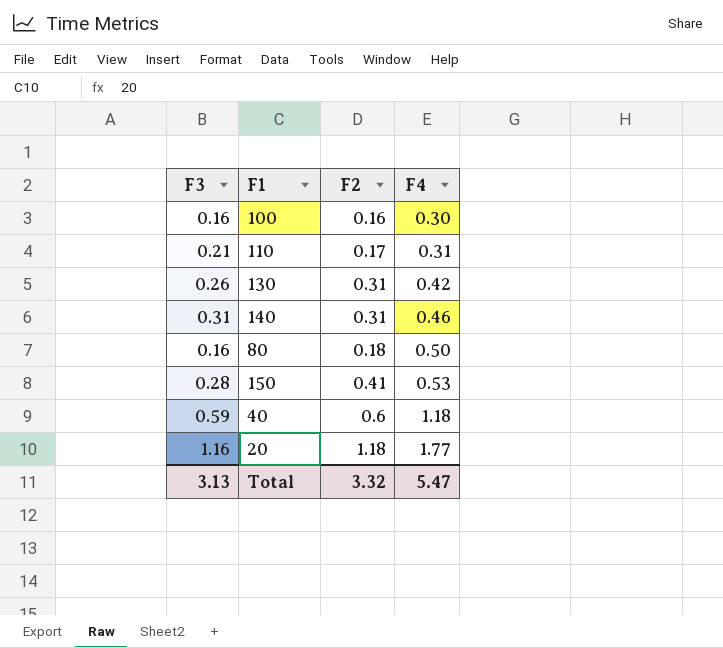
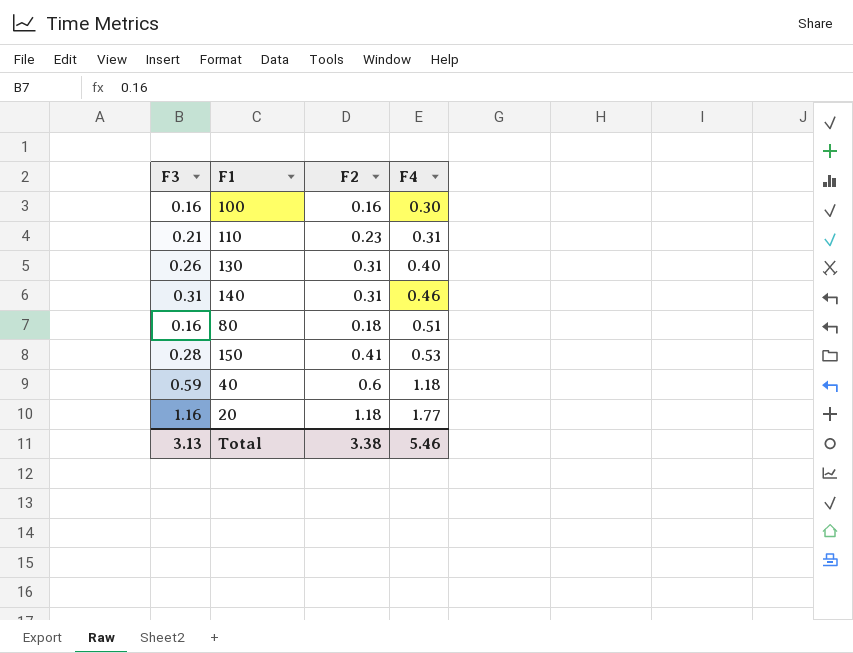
110 | F2: 0.17 -> 0.23
130 | F4: 0.42 -> 0.40
80 | F4: 0.50 -> 0.51
Total | F2: 3.32 -> 3.38
Total | F4: 5.47 -> 5.46

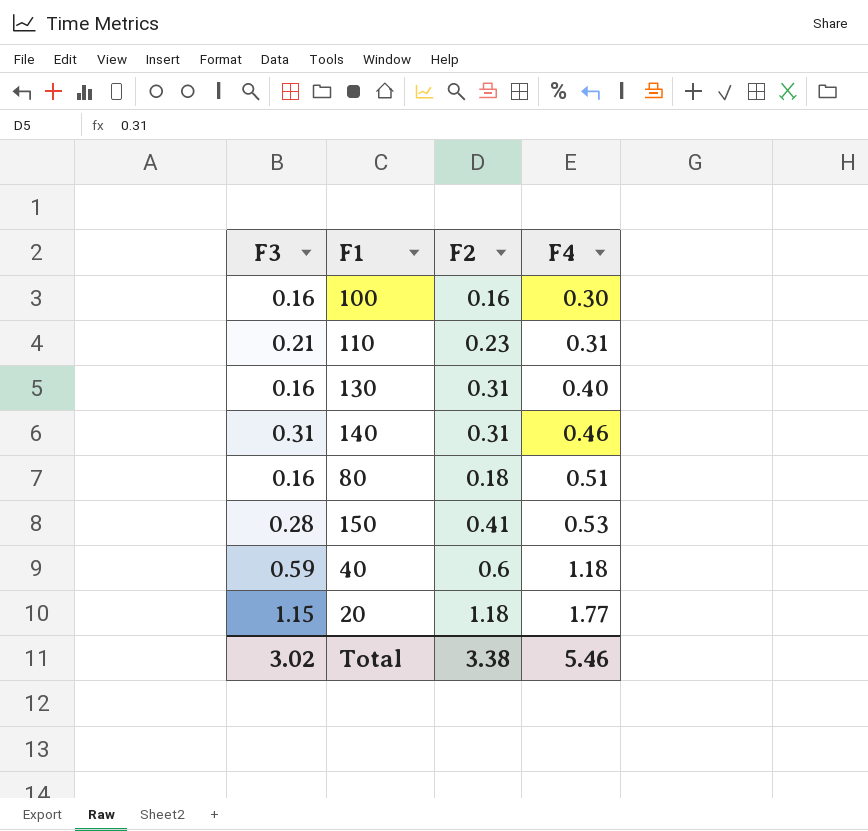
130 | F3: 0.26 -> 0.16
20 | F3: 1.16 -> 1.15
Total | F3: 3.13 -> 3.02

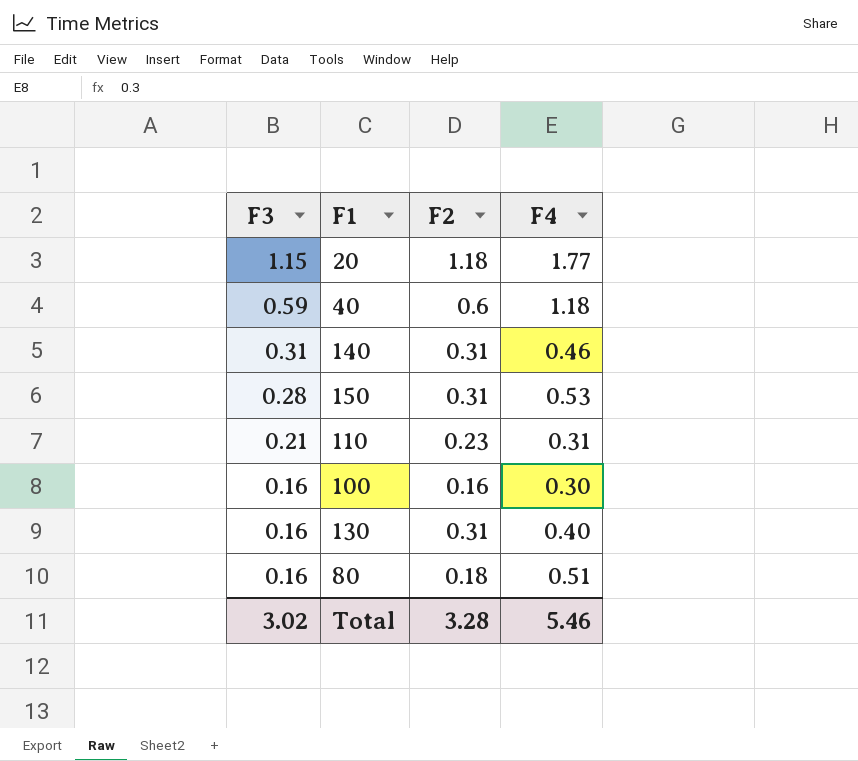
row order: F4 ascending -> F3 descending
150 | F2: 0.41 -> 0.31
Total | F2: 3.38 -> 3.28

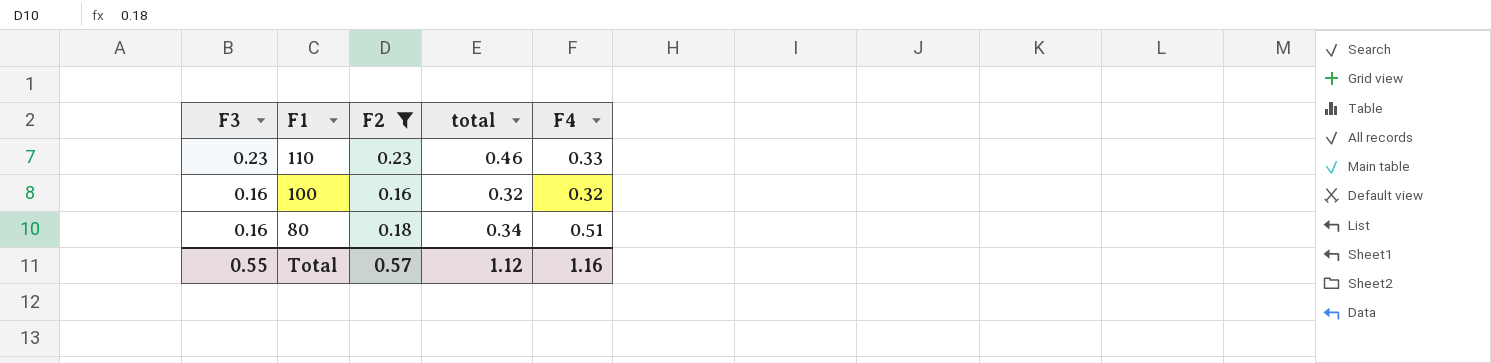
filter: none -> F2 <= 0.23
column total | formula: none -> [F3] + [F2]
110 | F3: 0.21 -> 0.23
110 | F4: 0.31 -> 0.33
100 | F4: 0.30 -> 0.32
Total | F3: 3.02 -> 0.55
Total | F2: 3.28 -> 0.57
Total | F4: 5.46 -> 1.16

